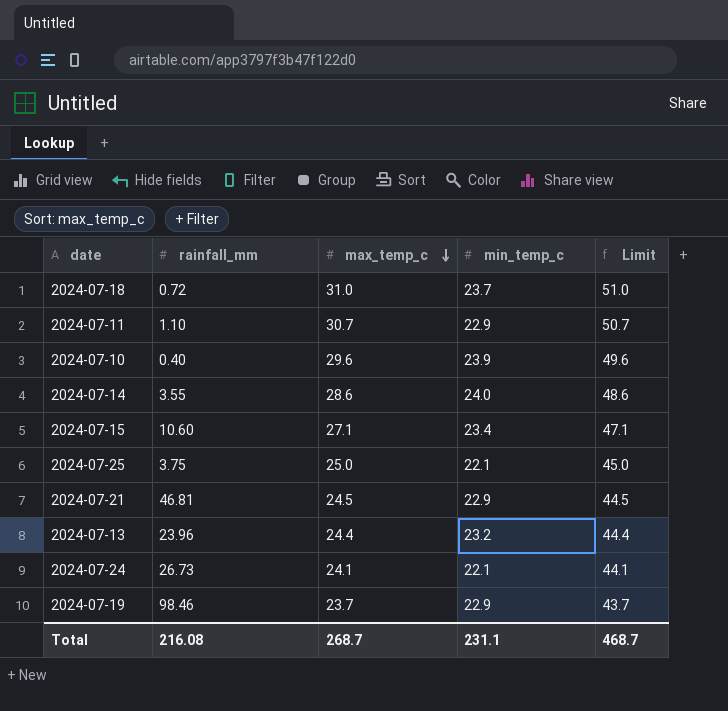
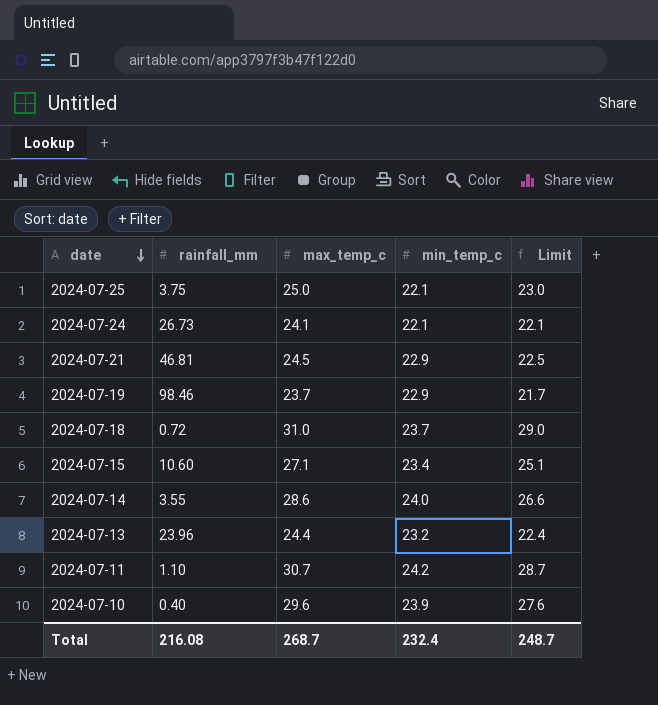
row order: max_temp_c descending -> date descending
column Limit | formula: [max_temp_c] + 20 -> [max_temp_c] - 2
2024-07-11 | min_temp_c: 22.9 -> 24.2
Total | min_temp_c: 231.1 -> 232.4
Total | Limit: 468.7 -> 248.7

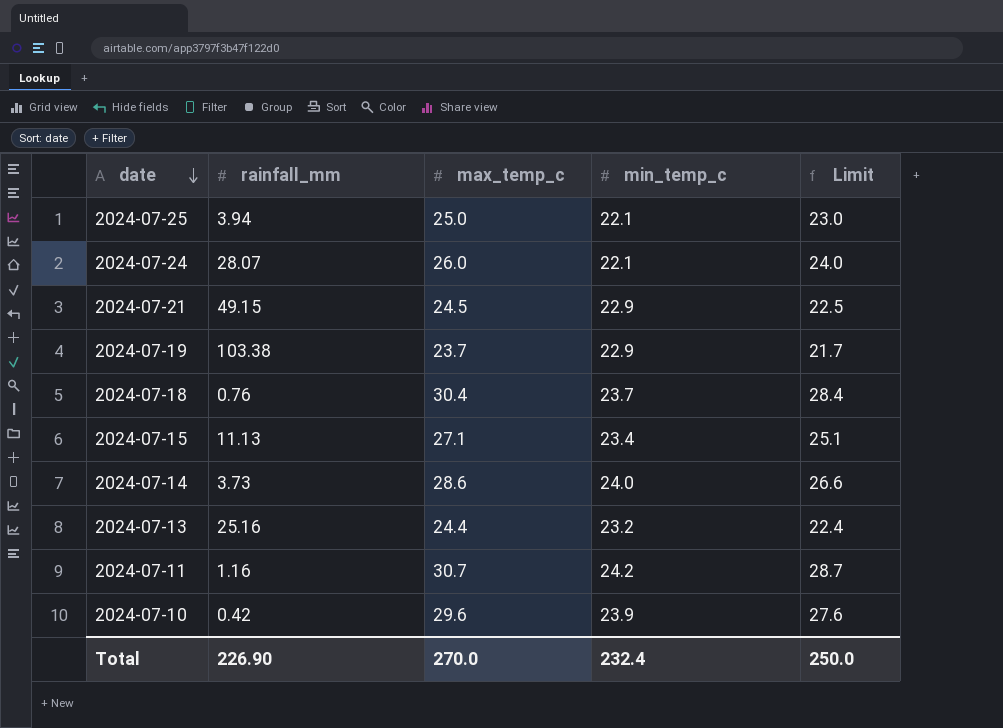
2024-07-25 | rainfall_mm: 3.75 -> 3.94
2024-07-24 | rainfall_mm: 26.73 -> 28.07
2024-07-24 | max_temp_c: 24.1 -> 26.0
2024-07-24 | Limit: 22.1 -> 24.0
2024-07-21 | rainfall_mm: 46.81 -> 49.15
2024-07-19 | rainfall_mm: 98.46 -> 103.38
2024-07-18 | rainfall_mm: 0.72 -> 0.76
2024-07-18 | max_temp_c: 31.0 -> 30.4
2024-07-18 | Limit: 29.0 -> 28.4
2024-07-15 | rainfall_mm: 10.60 -> 11.13
2024-07-14 | rainfall_mm: 3.55 -> 3.73
2024-07-13 | rainfall_mm: 23.96 -> 25.16
2024-07-11 | rainfall_mm: 1.10 -> 1.16
2024-07-10 | rainfall_mm: 0.40 -> 0.42
Total | rainfall_mm: 216.08 -> 226.90
Total | max_temp_c: 268.7 -> 270.0
Total | Limit: 248.7 -> 250.0

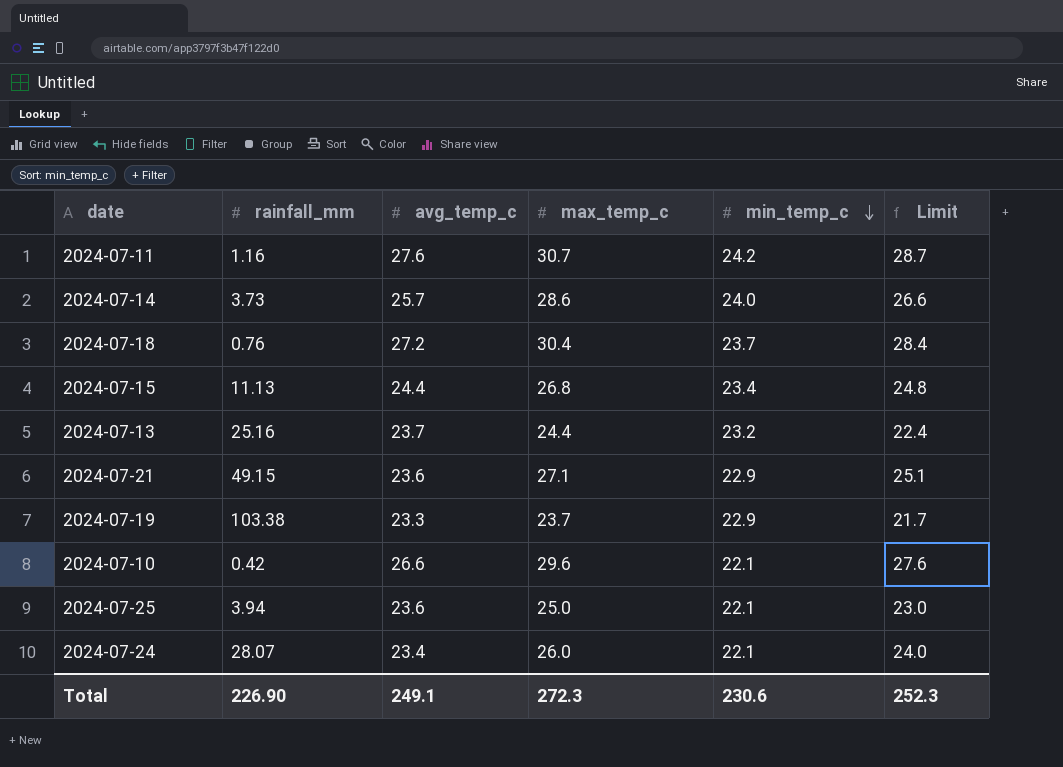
row order: date descending -> min_temp_c descending
column avg_temp_c | position: none -> 3
2024-07-15 | max_temp_c: 27.1 -> 26.8
2024-07-15 | Limit: 25.1 -> 24.8
2024-07-21 | max_temp_c: 24.5 -> 27.1
2024-07-21 | Limit: 22.5 -> 25.1
2024-07-10 | min_temp_c: 23.9 -> 22.1
Total | max_temp_c: 270.0 -> 272.3
Total | min_temp_c: 232.4 -> 230.6
Total | Limit: 250.0 -> 252.3

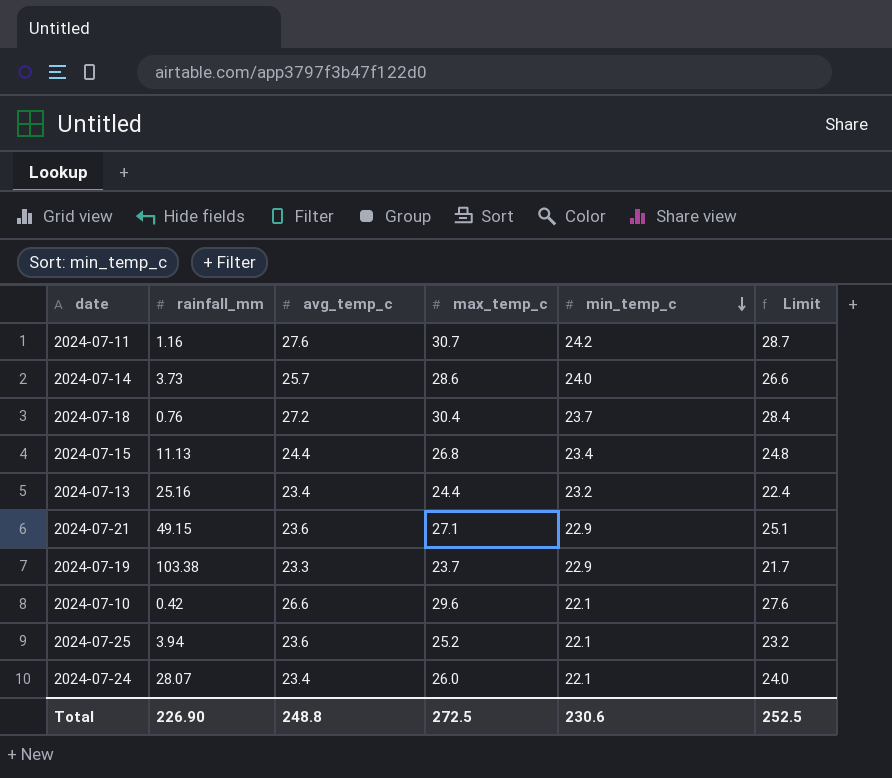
2024-07-13 | avg_temp_c: 23.7 -> 23.4
2024-07-25 | max_temp_c: 25.0 -> 25.2
2024-07-25 | Limit: 23.0 -> 23.2
Total | avg_temp_c: 249.1 -> 248.8
Total | max_temp_c: 272.3 -> 272.5
Total | Limit: 252.3 -> 252.5

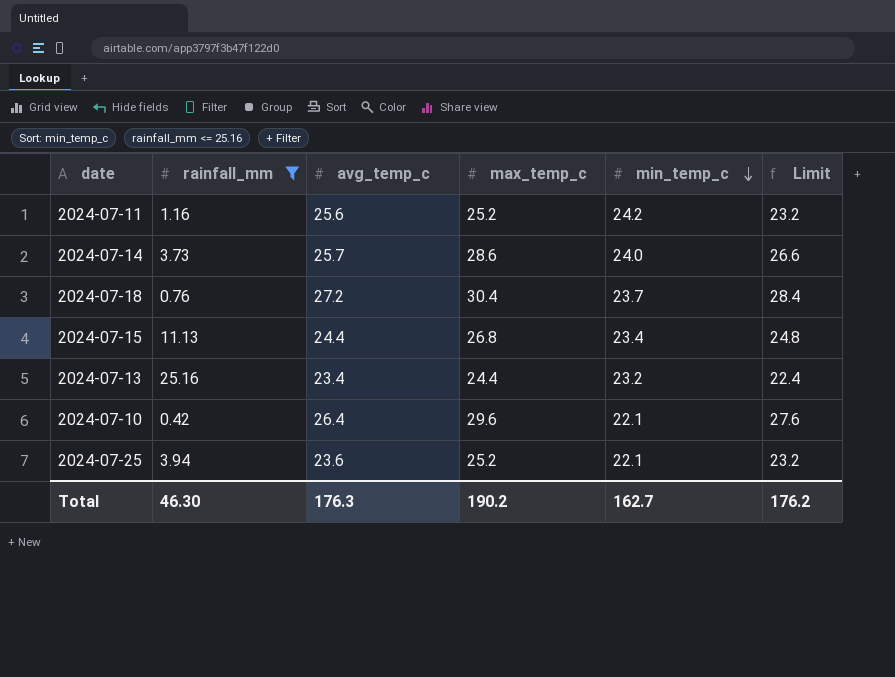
filter: none -> rainfall_mm <= 25.16
2024-07-11 | avg_temp_c: 27.6 -> 25.6
2024-07-11 | max_temp_c: 30.7 -> 25.2
2024-07-11 | Limit: 28.7 -> 23.2
2024-07-10 | avg_temp_c: 26.6 -> 26.4
Total | rainfall_mm: 226.90 -> 46.30
Total | avg_temp_c: 248.8 -> 176.3
Total | max_temp_c: 272.5 -> 190.2
Total | min_temp_c: 230.6 -> 162.7
Total | Limit: 252.5 -> 176.2

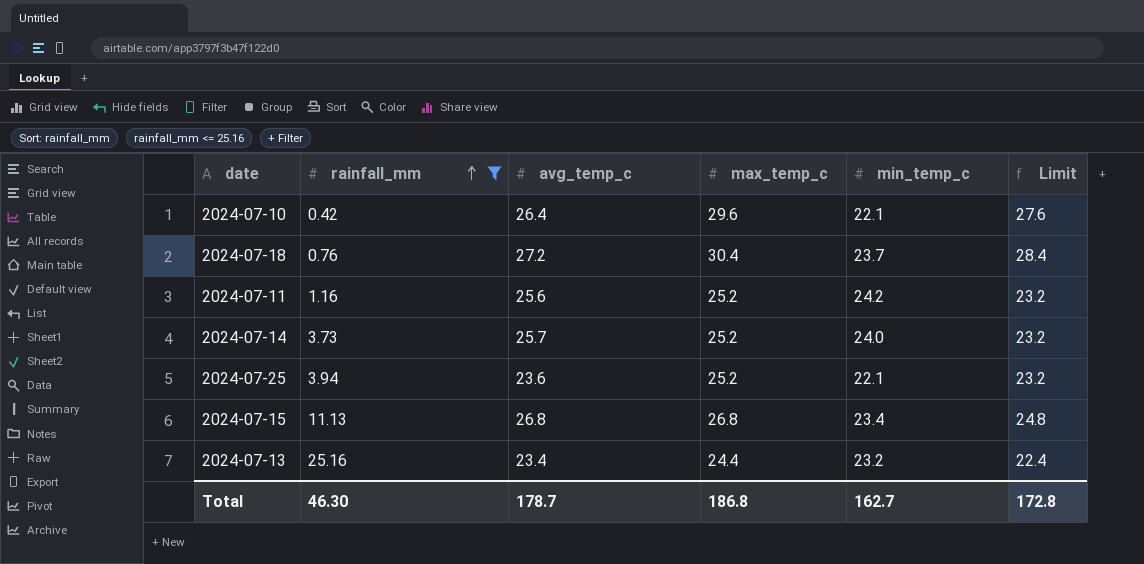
row order: min_temp_c descending -> rainfall_mm ascending
2024-07-14 | max_temp_c: 28.6 -> 25.2
2024-07-14 | Limit: 26.6 -> 23.2
2024-07-15 | avg_temp_c: 24.4 -> 26.8
Total | avg_temp_c: 176.3 -> 178.7
Total | max_temp_c: 190.2 -> 186.8
Total | Limit: 176.2 -> 172.8

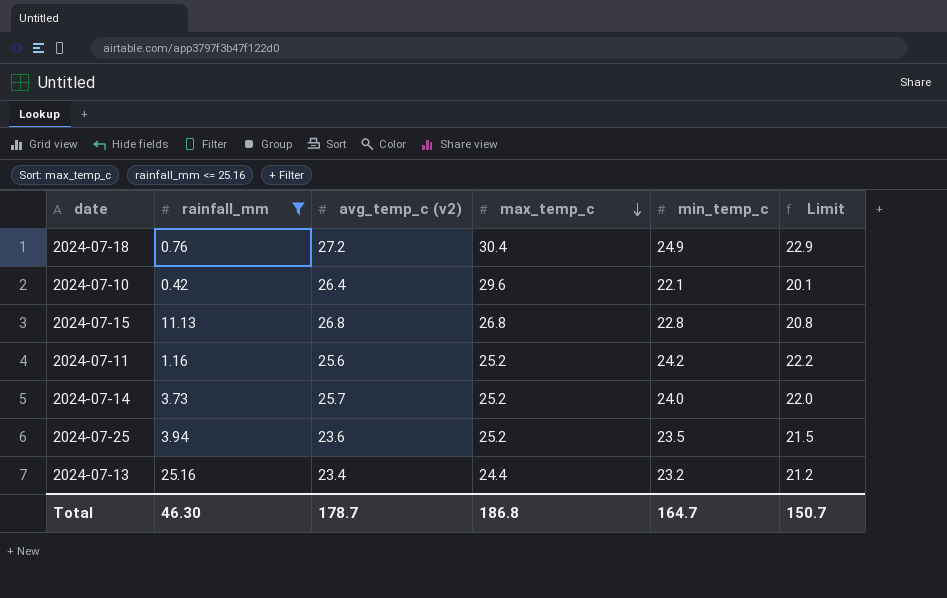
row order: rainfall_mm ascending -> max_temp_c descending
column name: avg_temp_c -> avg_temp_c (v2)
column Limit | formula: [max_temp_c] - 2 -> [min_temp_c] - 2
2024-07-18 | min_temp_c: 23.7 -> 24.9
2024-07-15 | min_temp_c: 23.4 -> 22.8
2024-07-25 | min_temp_c: 22.1 -> 23.5
Total | min_temp_c: 162.7 -> 164.7
Total | Limit: 172.8 -> 150.7

